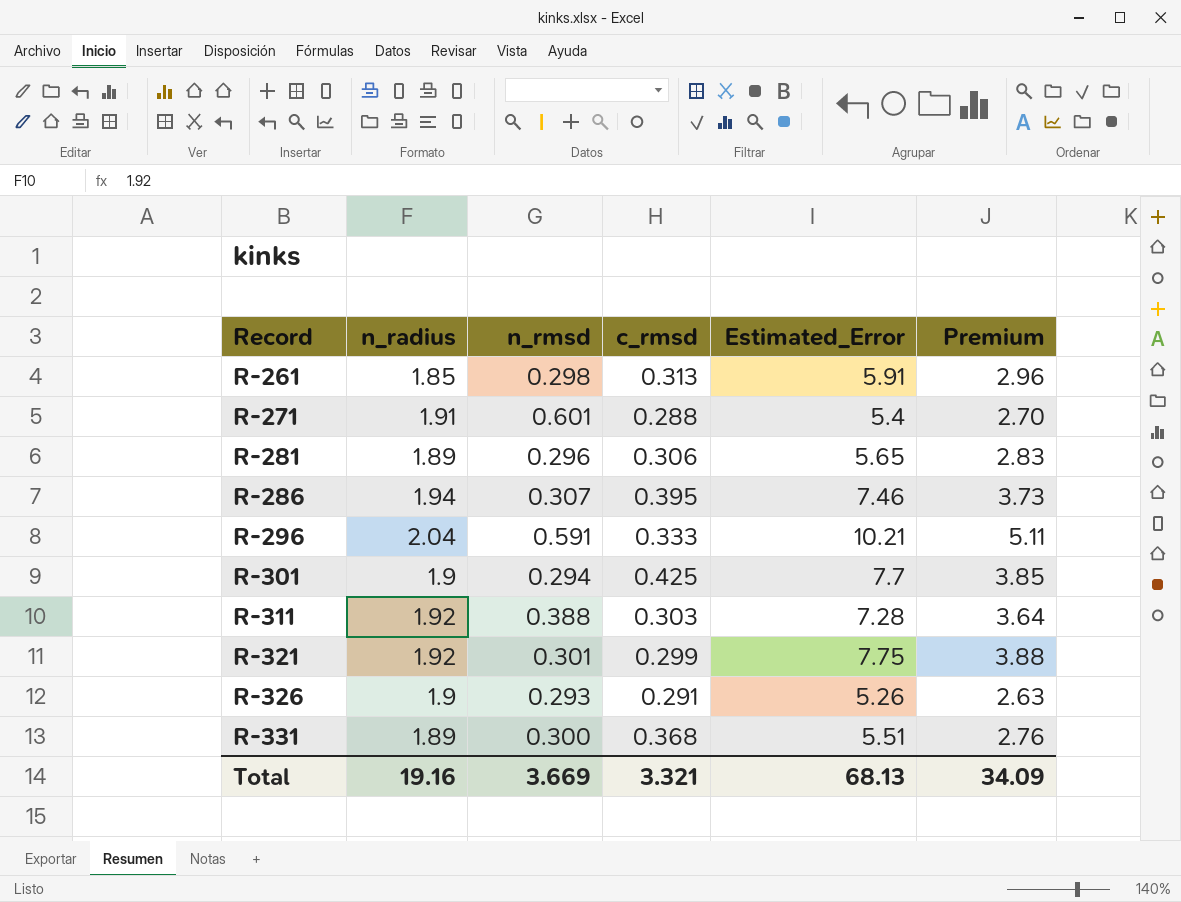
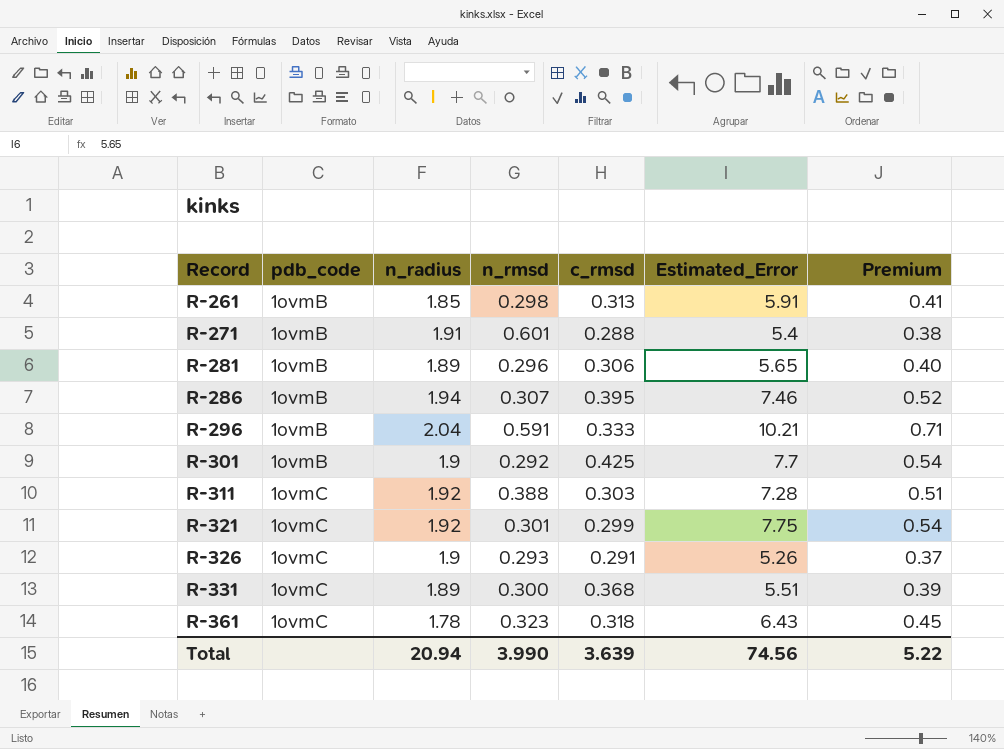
column pdb_code | position: none -> 2
column Premium | formula: [Estimated_Error] * 0.5 -> [Estimated_Error] * 0.07
R-301 | n_rmsd: 0.294 -> 0.292
row R-361: none -> 1ovmC | 1.78 | 0.323 | 0.318 | 6.43 | 0.45
Total | n_radius: 19.16 -> 20.94
Total | n_rmsd: 3.669 -> 3.990
Total | c_rmsd: 3.321 -> 3.639
Total | Estimated_Error: 68.13 -> 74.56
Total | Premium: 34.09 -> 5.22

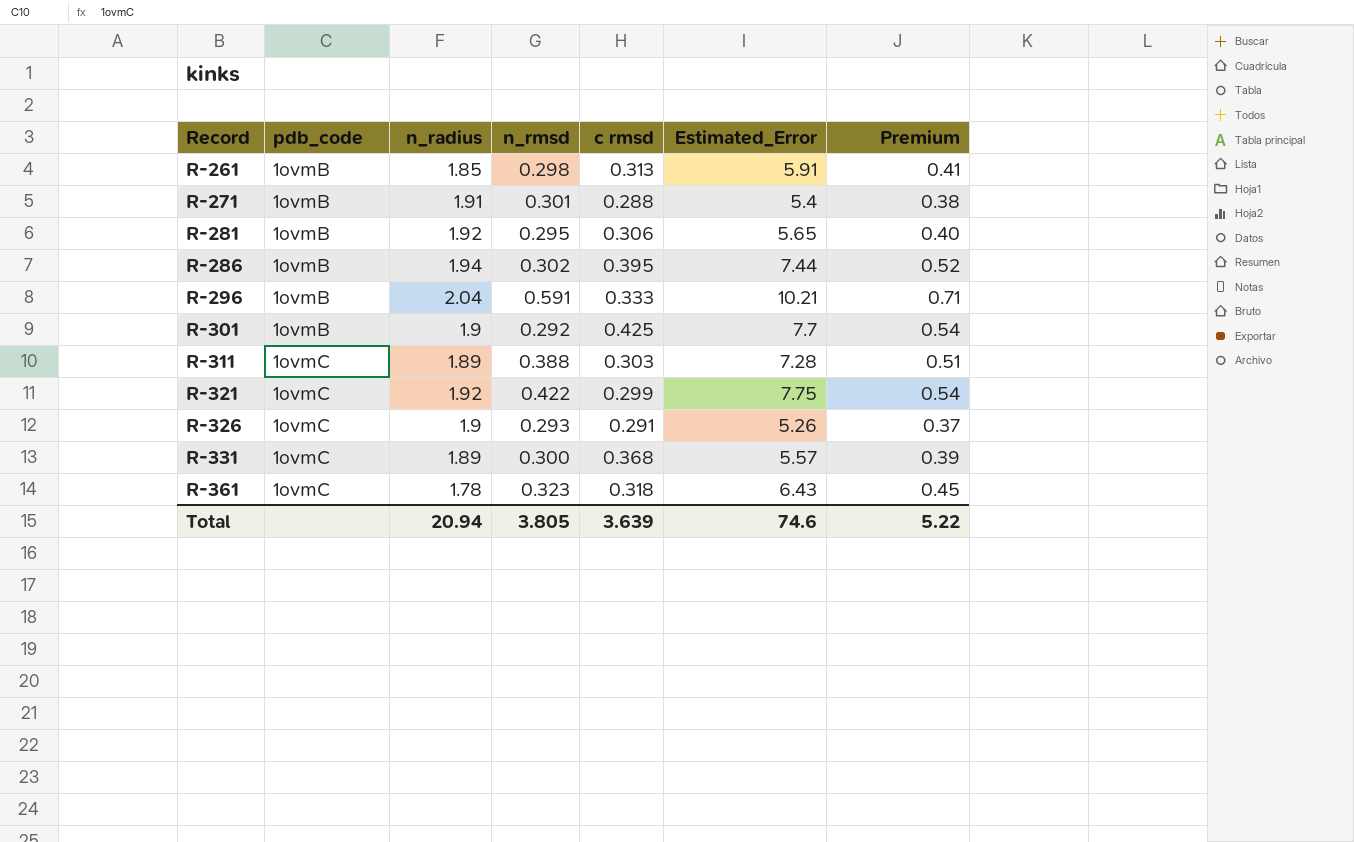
column name: c_rmsd -> c rmsd
R-271 | n_rmsd: 0.601 -> 0.301
R-281 | n_radius: 1.89 -> 1.92
R-281 | n_rmsd: 0.296 -> 0.295
R-286 | n_rmsd: 0.307 -> 0.302
R-286 | Estimated_Error: 7.46 -> 7.44
R-311 | n_radius: 1.92 -> 1.89
R-321 | n_rmsd: 0.301 -> 0.422
R-331 | Estimated_Error: 5.51 -> 5.57
Total | n_rmsd: 3.990 -> 3.805
Total | Estimated_Error: 74.56 -> 74.6

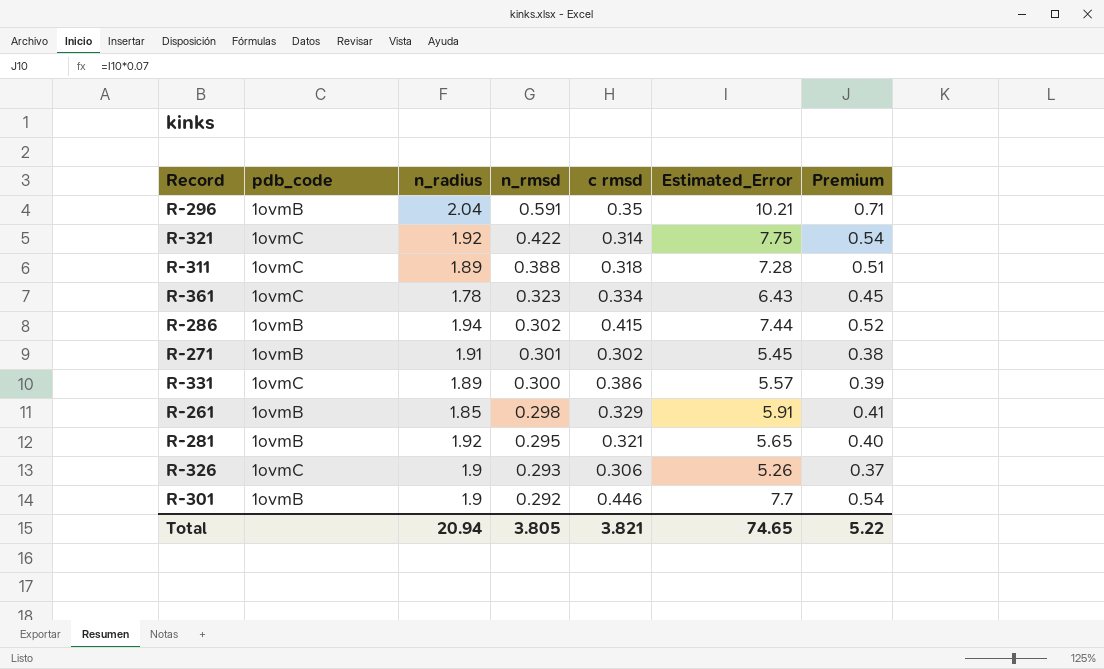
row order: Record ascending -> n_rmsd descending
R-296 | c rmsd: 0.333 -> 0.35
R-321 | c rmsd: 0.299 -> 0.314
R-311 | c rmsd: 0.303 -> 0.318
R-361 | c rmsd: 0.318 -> 0.334
R-286 | c rmsd: 0.395 -> 0.415
R-271 | c rmsd: 0.288 -> 0.302
R-271 | Estimated_Error: 5.4 -> 5.45
R-331 | c rmsd: 0.368 -> 0.386
R-261 | c rmsd: 0.313 -> 0.329
R-281 | c rmsd: 0.306 -> 0.321
R-326 | c rmsd: 0.291 -> 0.306
R-301 | c rmsd: 0.425 -> 0.446
Total | c rmsd: 3.639 -> 3.821
Total | Estimated_Error: 74.6 -> 74.65

